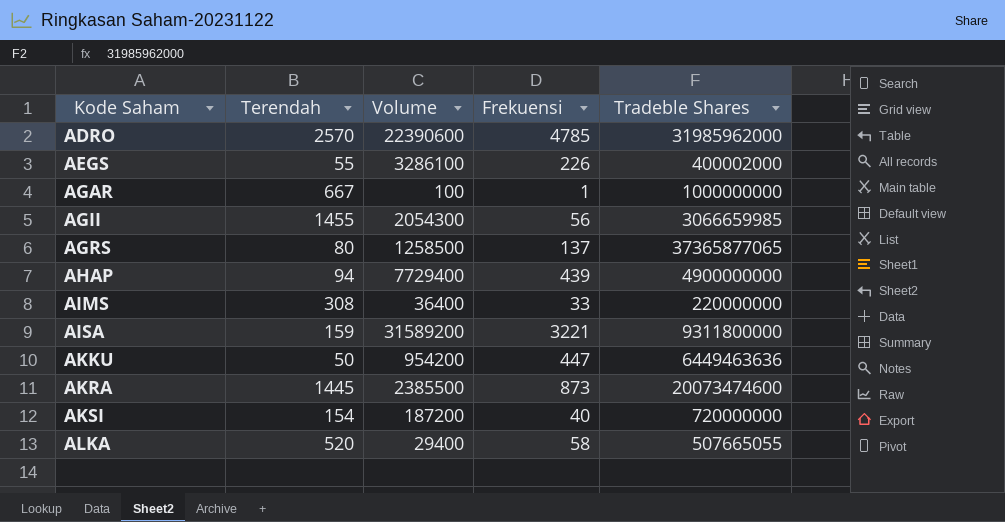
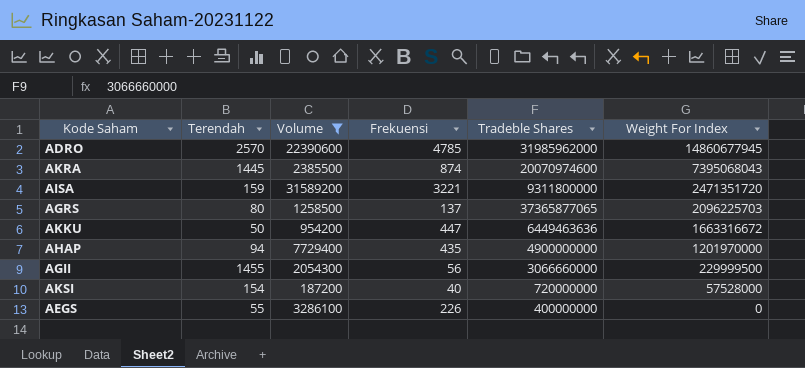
filter: none -> Volume >= 187200
row order: Kode Saham ascending -> Weight For Index descending
column Weight For Index | position: none -> 6
AKRA | Frekuensi: 873 -> 874
AKRA | Tradeble Shares: 20073474600 -> 20070974600
AHAP | Frekuensi: 439 -> 435
AGII | Tradeble Shares: 3066659985 -> 3066660000
AEGS | Tradeble Shares: 400002000 -> 400000000

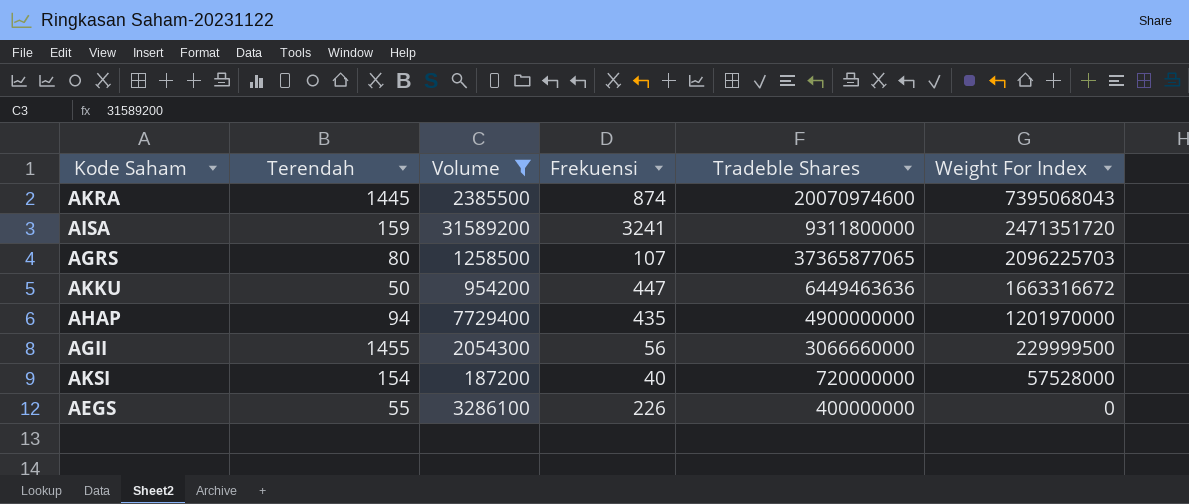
row ADRO: 2570 | 22390600 | 4785 | 31985962000 | 14860677945 -> none
AISA | Frekuensi: 3221 -> 3241
AGRS | Frekuensi: 137 -> 107

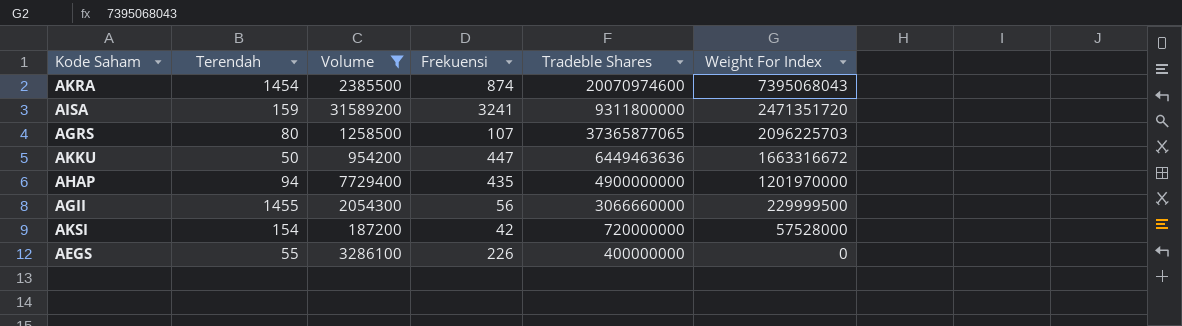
AKRA | Terendah: 1445 -> 1454
AKSI | Frekuensi: 40 -> 42

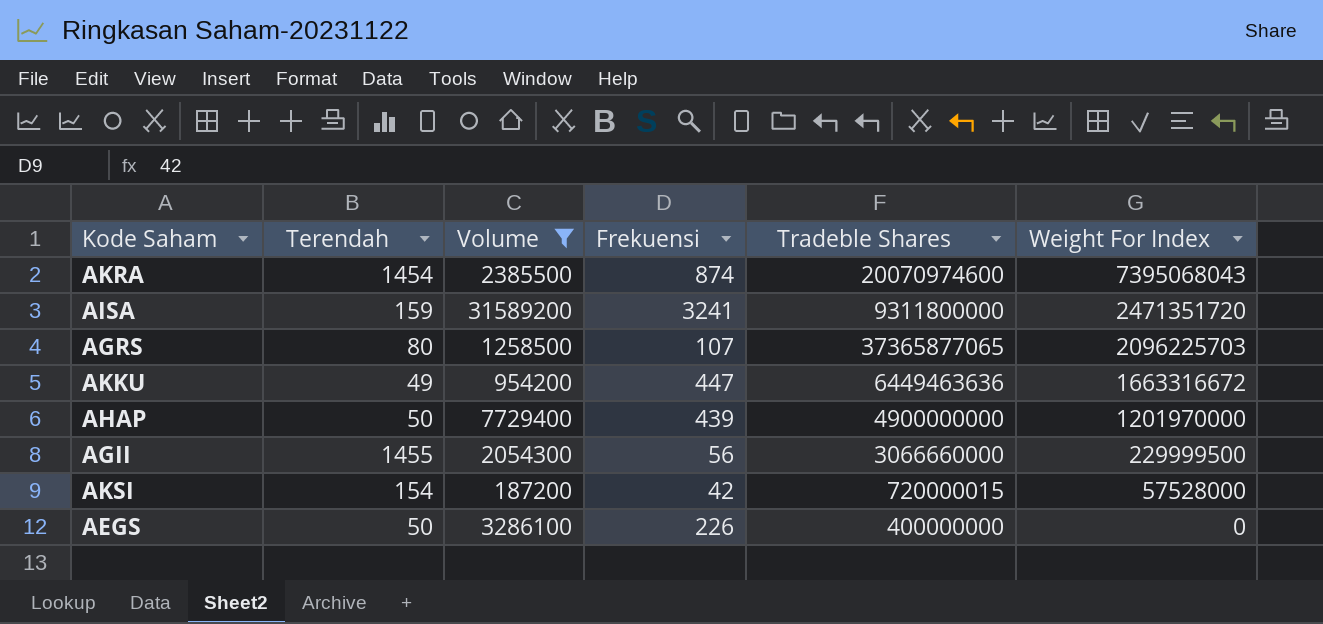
AKKU | Terendah: 50 -> 49
AHAP | Terendah: 94 -> 50
AHAP | Frekuensi: 435 -> 439
AKSI | Tradeble Shares: 720000000 -> 720000015
AEGS | Terendah: 55 -> 50

